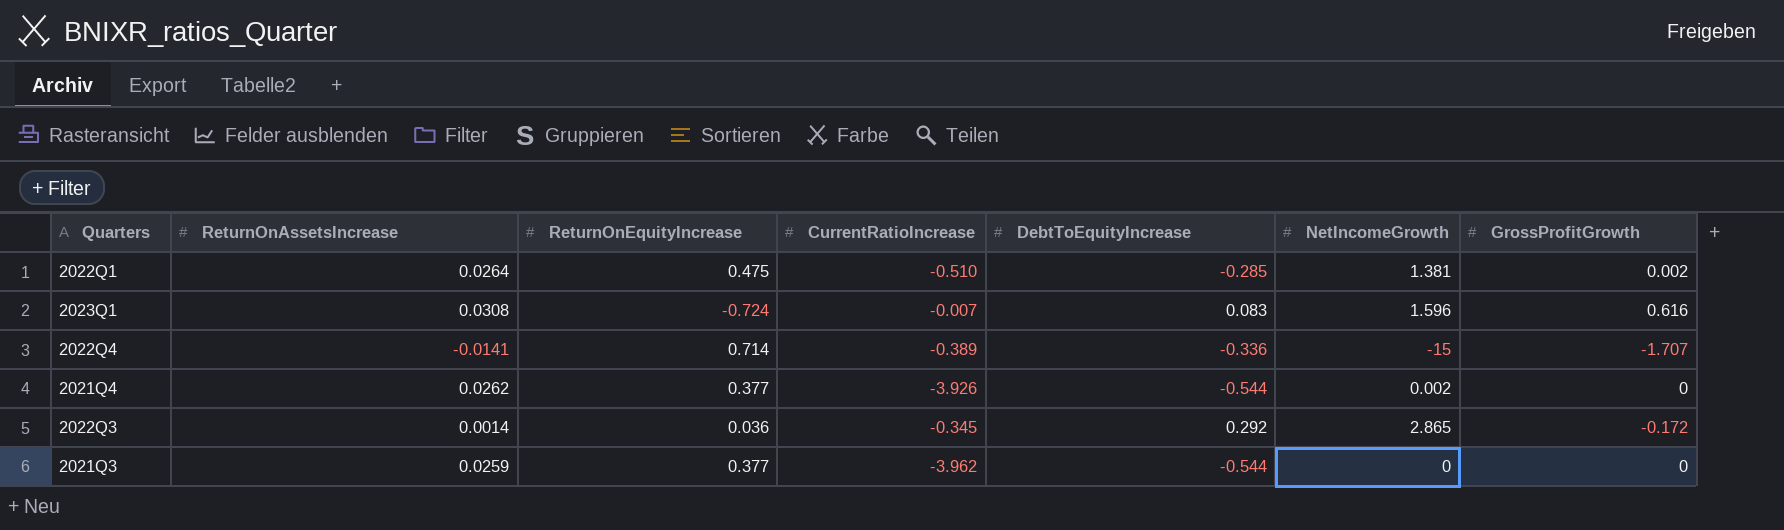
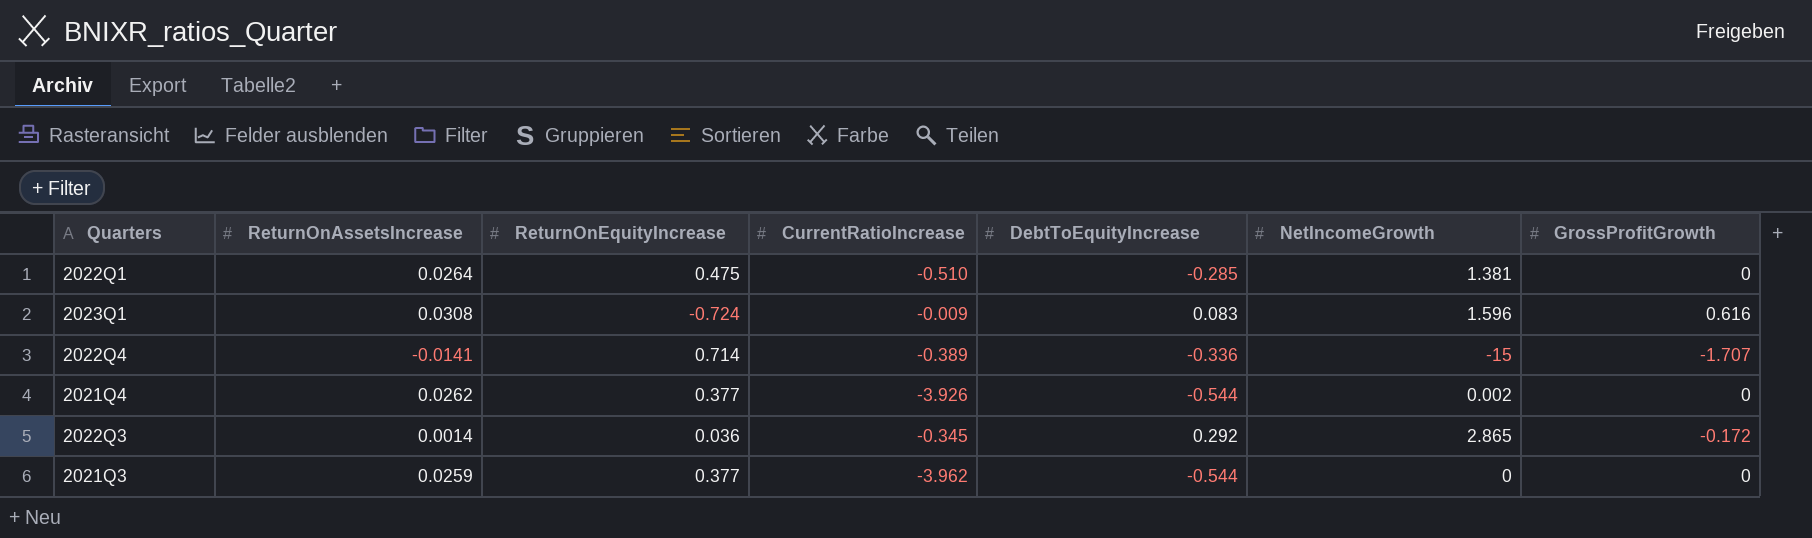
2022Q1 | GrossProfitGrowth: 0.002 -> 0
2023Q1 | CurrentRatioIncrease: -0.007 -> -0.009

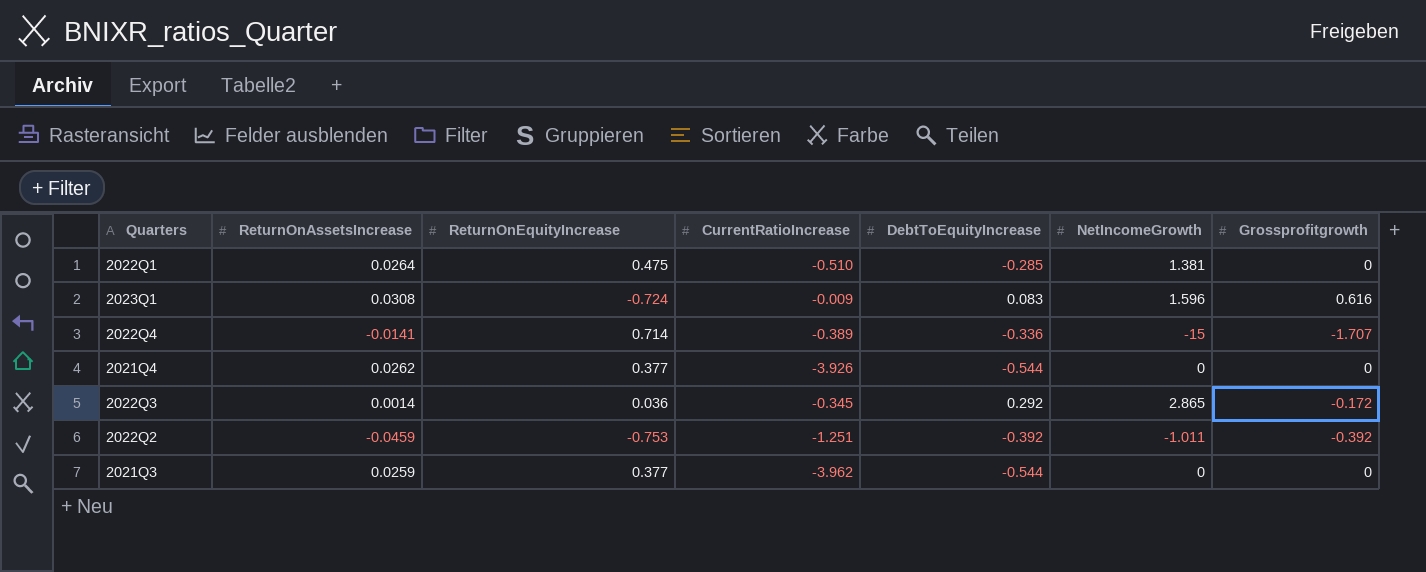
column name: GrossProfitGrowth -> Grossprofitgrowth
2021Q4 | NetIncomeGrowth: 0.002 -> 0
row 2022Q2: none -> -0.0459 | -0.753 | -1.251 | -0.392 | -1.011 | -0.392

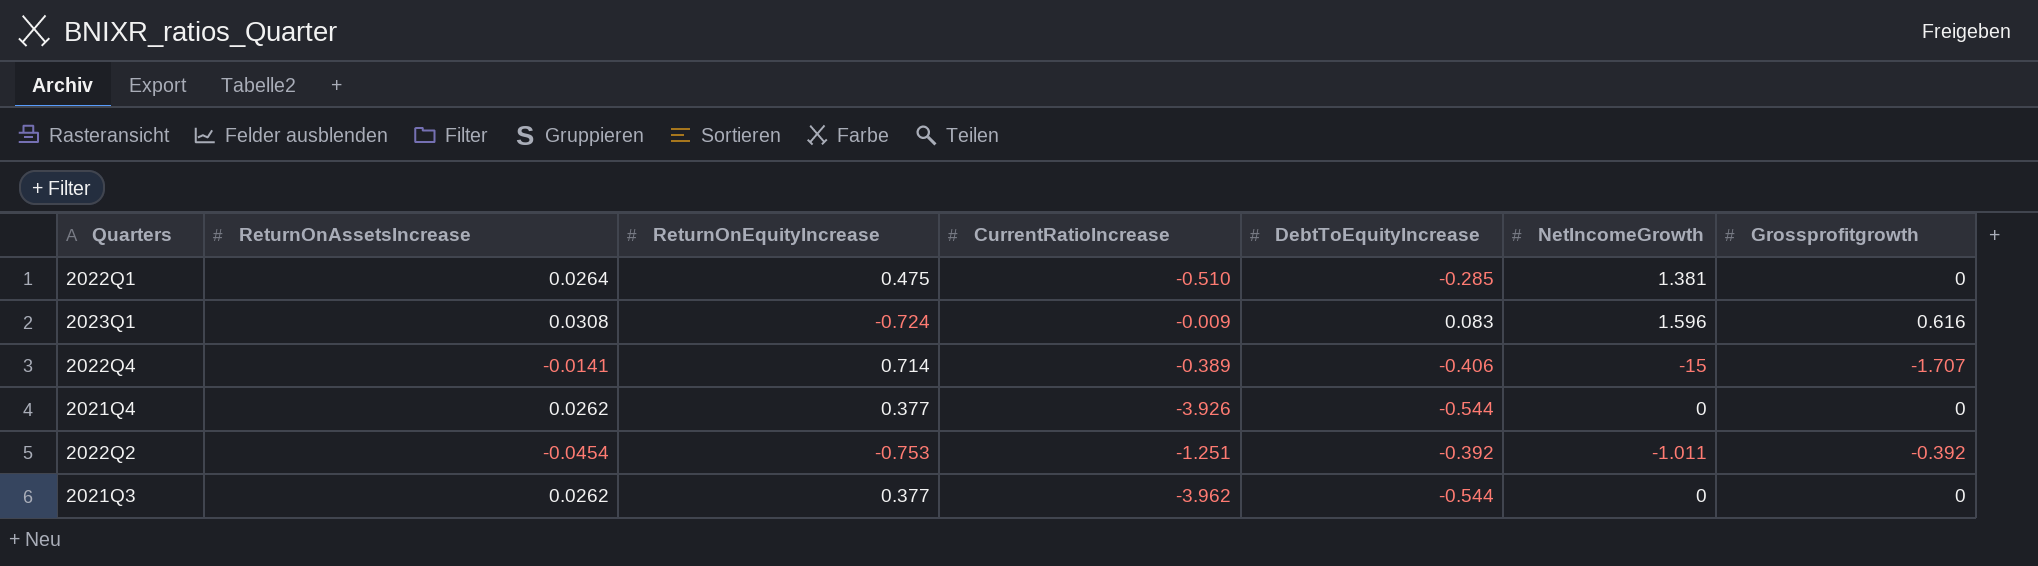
row 2022Q3: 0.0014 | 0.036 | -0.345 | 0.292 | 2.865 | -0.172 -> none
2022Q4 | DebtToEquityIncrease: -0.336 -> -0.406
2022Q2 | ReturnOnAssetsIncrease: -0.0459 -> -0.0454
2021Q3 | ReturnOnAssetsIncrease: 0.0259 -> 0.0262

